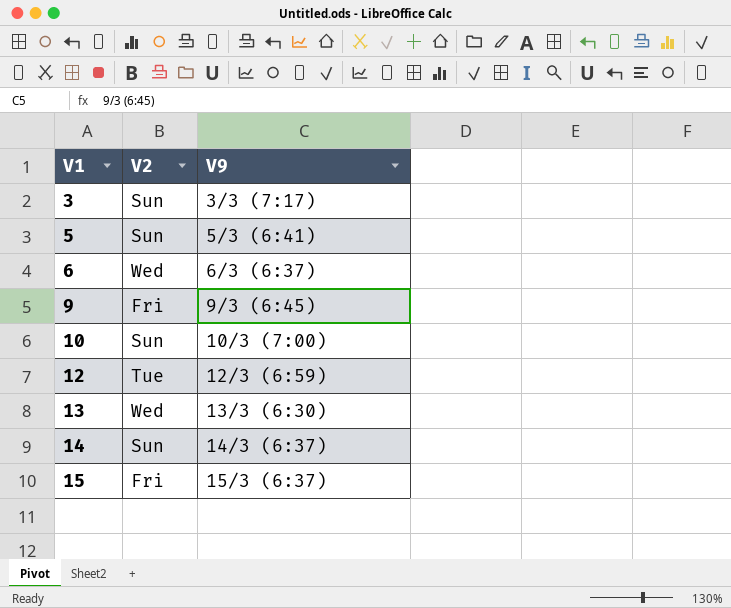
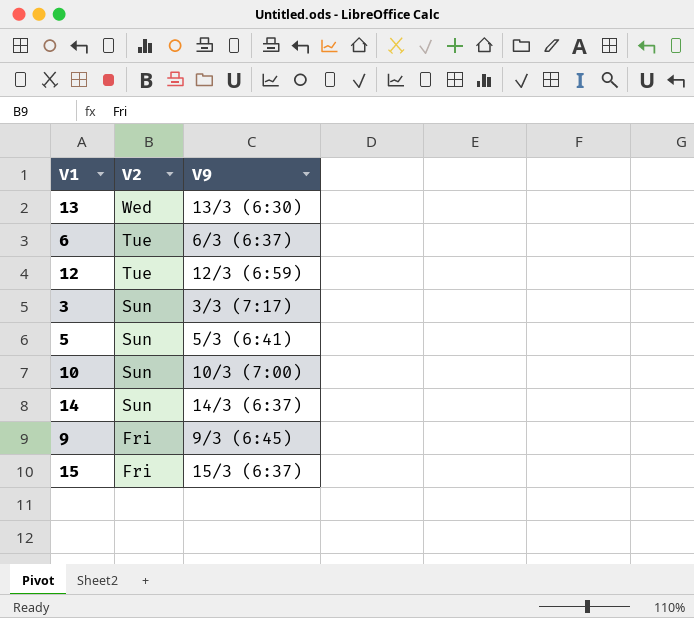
row order: V1 ascending -> V2 descending
6 | V2: Wed -> Tue

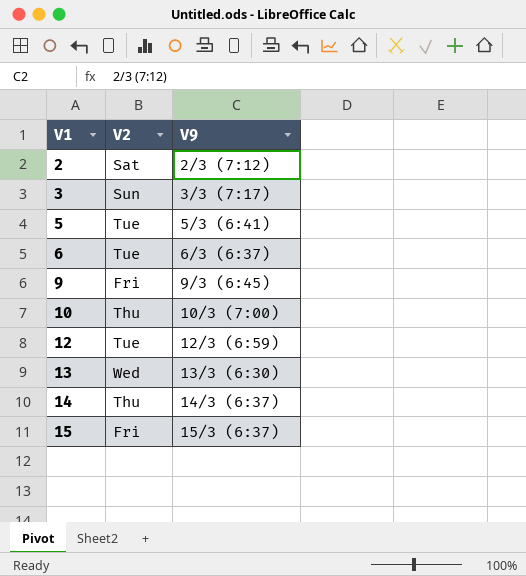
row order: V2 descending -> V1 ascending
row 2: none -> Sat | 2/3 (7:12)
5 | V2: Sun -> Tue
10 | V2: Sun -> Thu
14 | V2: Sun -> Thu

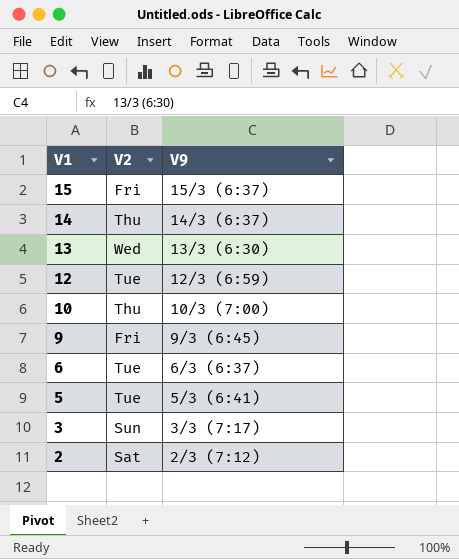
row order: V1 ascending -> V1 descending

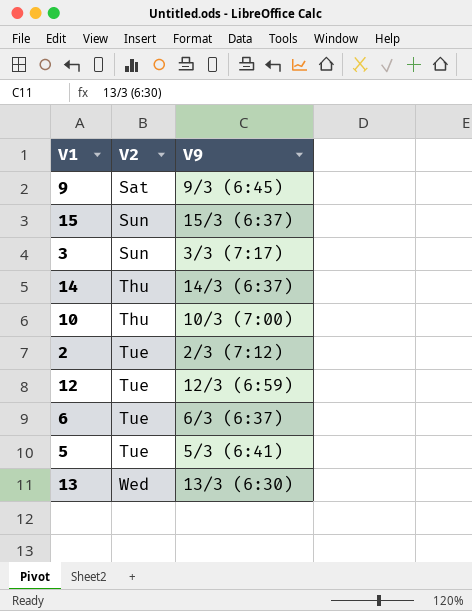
row order: V1 descending -> V2 ascending
9 | V2: Fri -> Sat
15 | V2: Fri -> Sun
2 | V2: Sat -> Tue

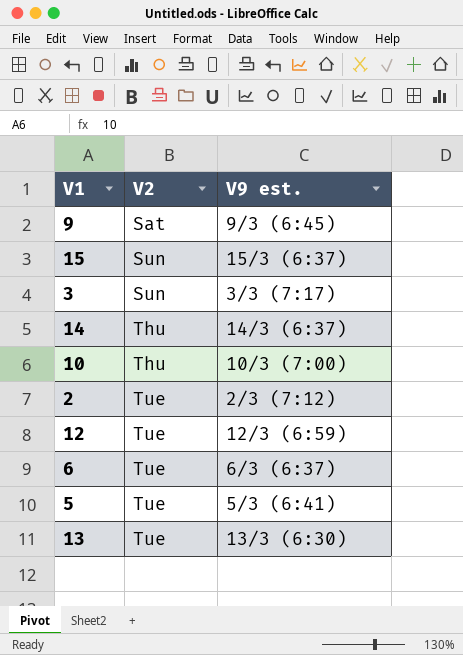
column name: V9 -> V9 est.
13 | V2: Wed -> Tue

